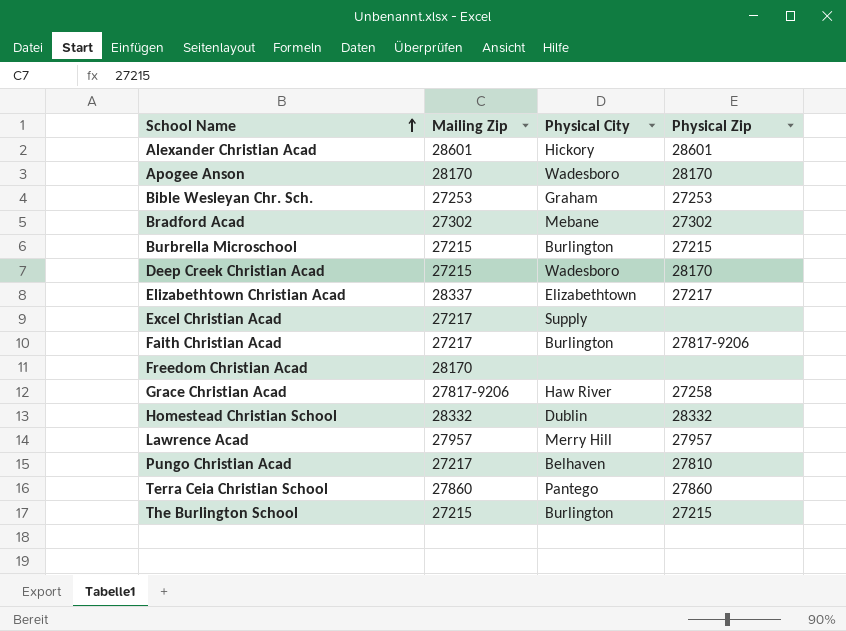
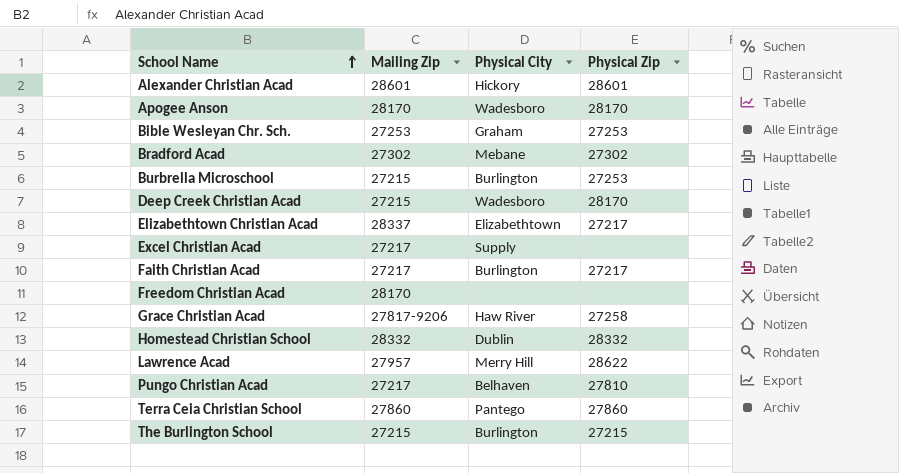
Burbrella Microschool | Physical Zip: 27215 -> 27253
Faith Christian Acad | Physical Zip: 27817-9206 -> 27217
Lawrence Acad | Physical Zip: 27957 -> 28622

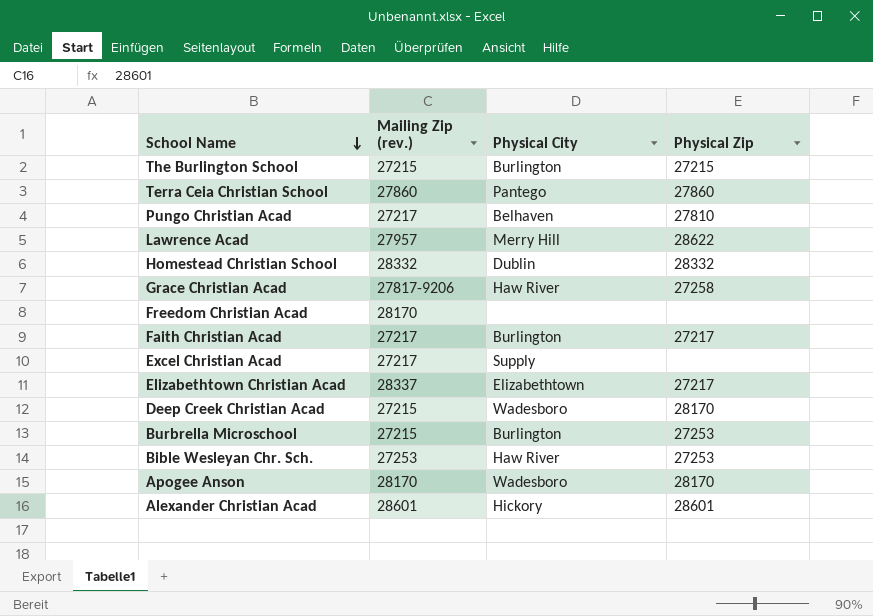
row order: School Name ascending -> School Name descending
column name: Mailing Zip -> Mailing Zip (rev.)
row Bradford Acad: 27302 | Mebane | 27302 -> none
Bible Wesleyan Chr. Sch. | Physical City: Graham -> Haw River

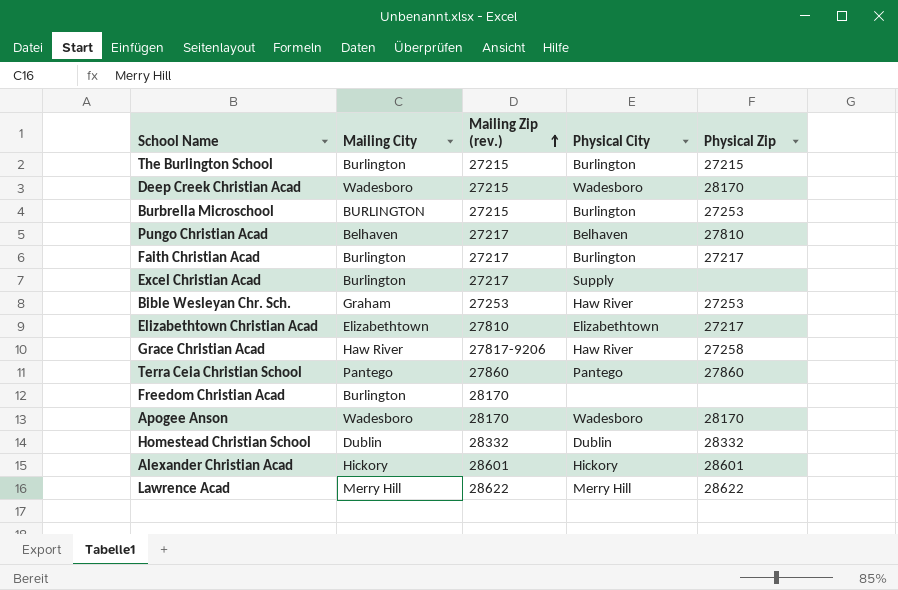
row order: School Name descending -> Mailing Zip (rev.) ascending
column Mailing City | position: none -> 2
Elizabethtown Christian Acad | Mailing Zip (rev.): 28337 -> 27810
Lawrence Acad | Mailing Zip (rev.): 27957 -> 28622

